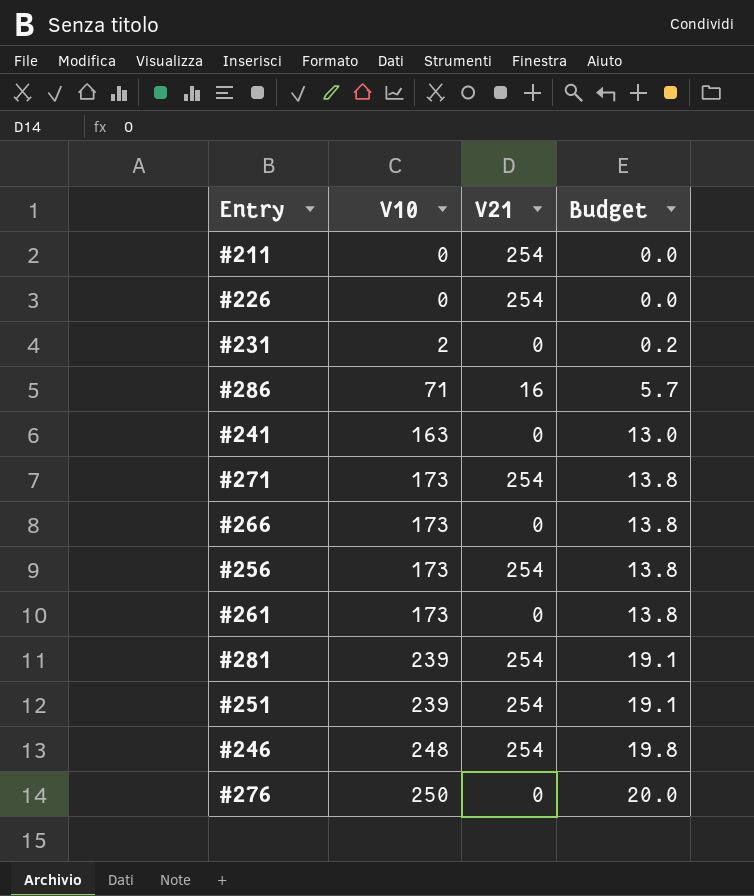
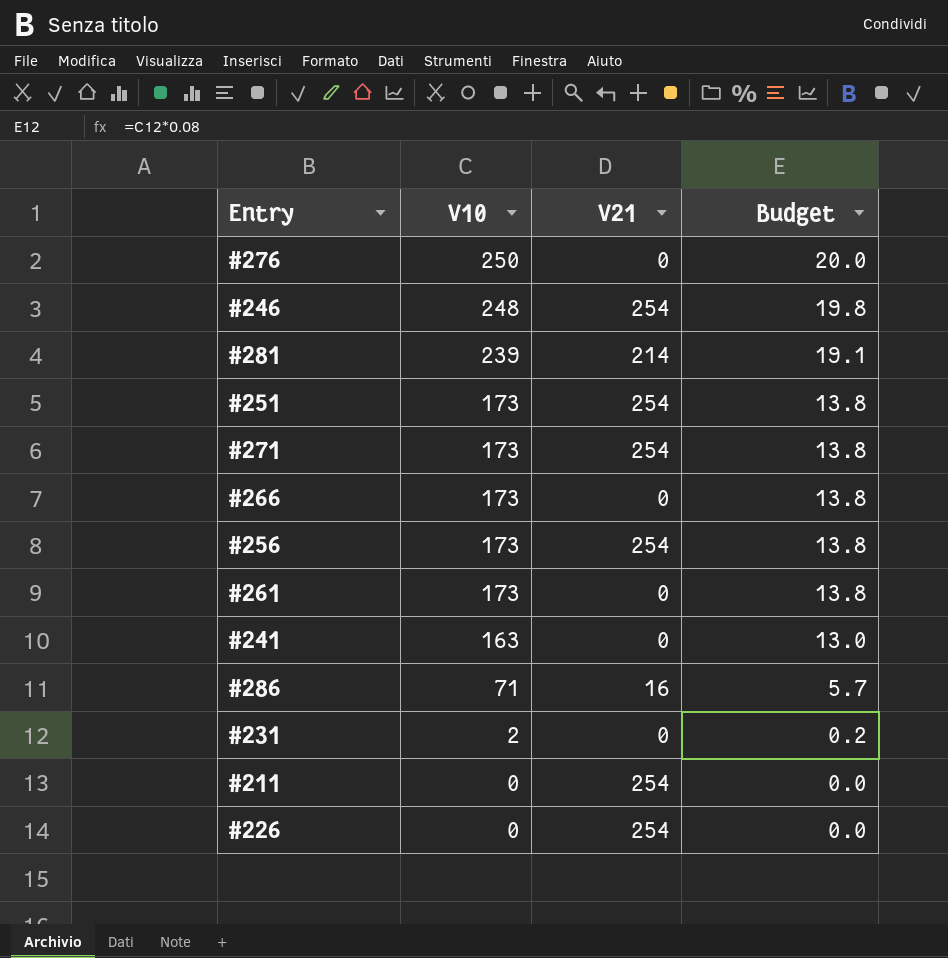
row order: V10 ascending -> V10 descending
#281 | V21: 254 -> 214
#251 | V10: 239 -> 173
#251 | Budget: 19.1 -> 13.8

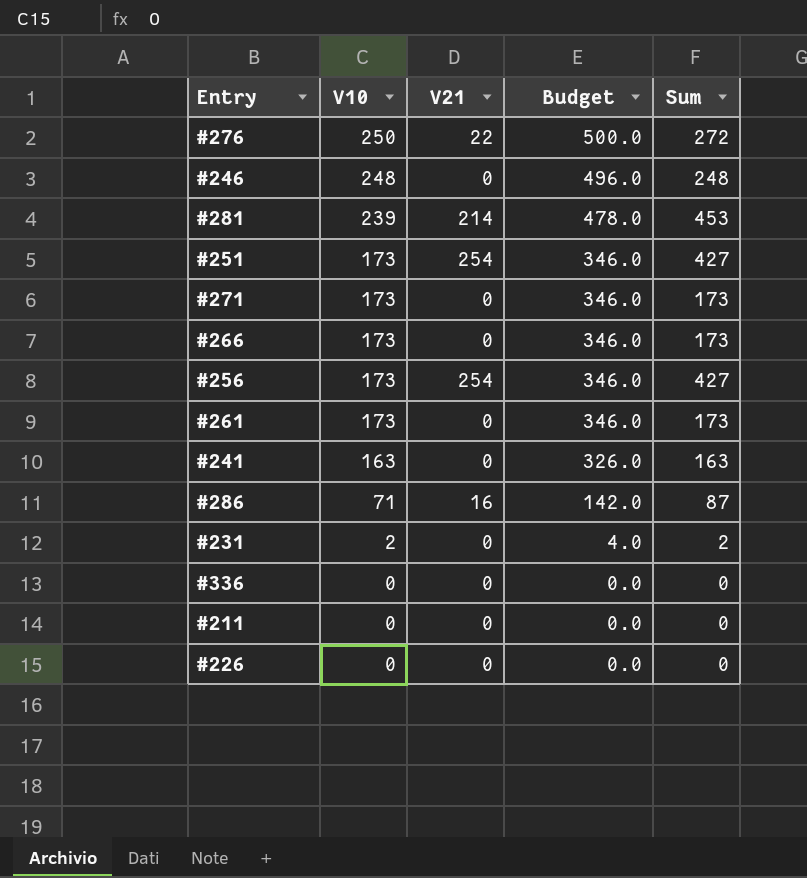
column Budget | formula: [V10] * 0.08 -> [V10] * 2
column Sum | formula: none -> [V10] + [V21]
#276 | V21: 0 -> 22
#246 | V21: 254 -> 0
#271 | V21: 254 -> 0
row #336: none -> 0 | 0 | 0.0 | 0
#211 | V21: 254 -> 0
#226 | V21: 254 -> 0

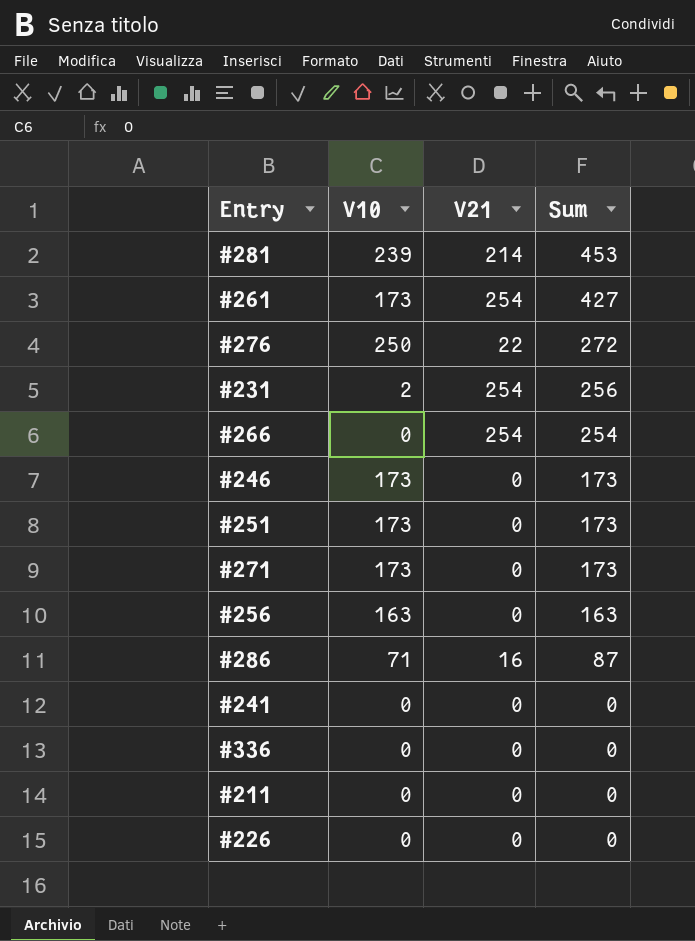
row order: V10 descending -> Sum descending
column Budget | formula: [V10] * 2 -> none
#261 | V21: 0 -> 254
#261 | Sum: 173 -> 427
#231 | V21: 0 -> 254
#231 | Sum: 2 -> 256
#266 | V10: 173 -> 0
#266 | V21: 0 -> 254
#266 | Sum: 173 -> 254
#246 | V10: 248 -> 173
#246 | Sum: 248 -> 173
#251 | V21: 254 -> 0
#251 | Sum: 427 -> 173
#256 | V10: 173 -> 163
#256 | V21: 254 -> 0
#256 | Sum: 427 -> 163
#241 | V10: 163 -> 0
#241 | Sum: 163 -> 0

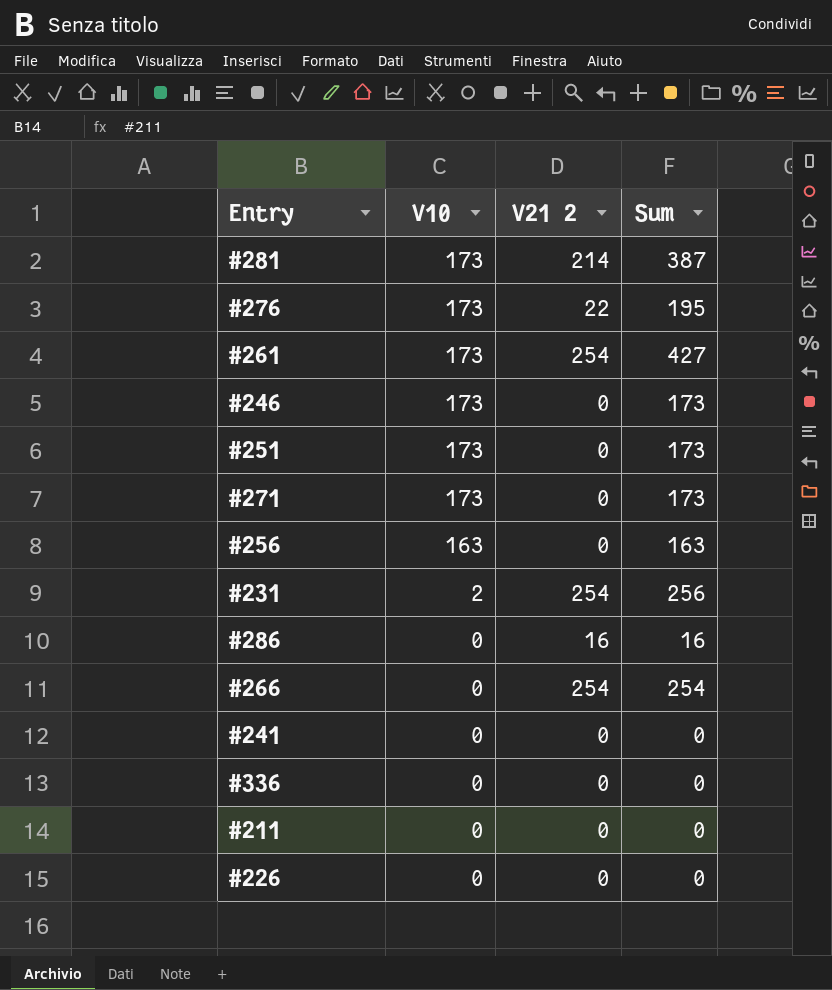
row order: Sum descending -> V10 descending
column name: V21 -> V21 2
#281 | V10: 239 -> 173
#281 | Sum: 453 -> 387
#276 | V10: 250 -> 173
#276 | Sum: 272 -> 195
#286 | V10: 71 -> 0
#286 | Sum: 87 -> 16

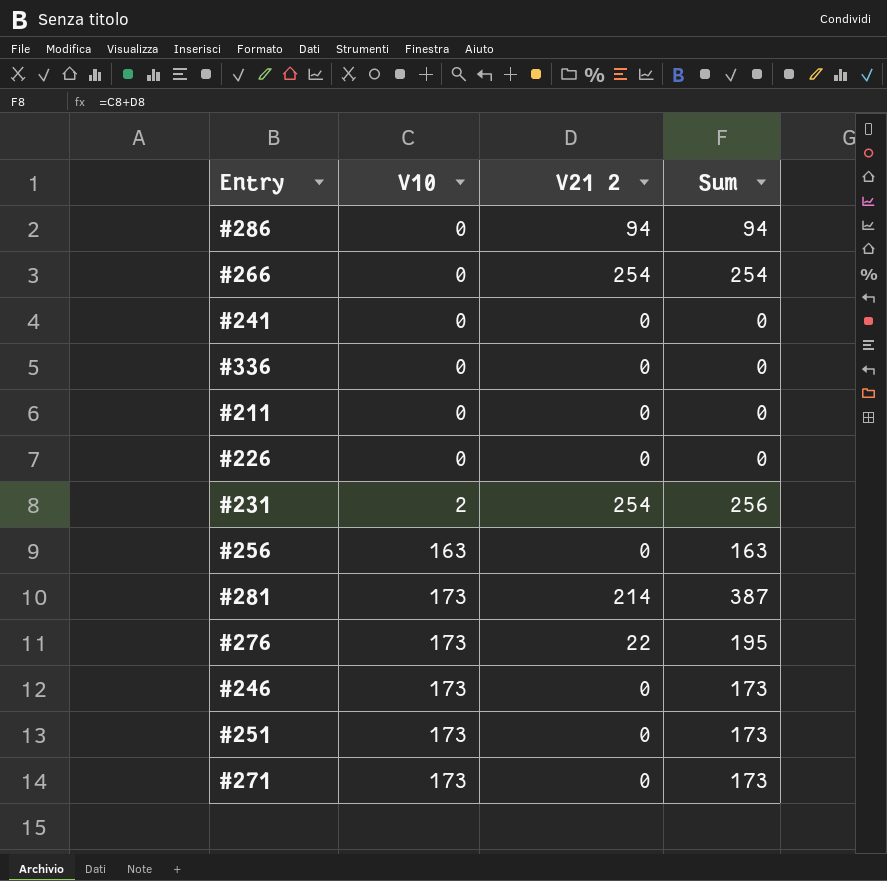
row order: V10 descending -> V10 ascending
row #261: 173 | 254 | 427 -> none
#286 | V21 2: 16 -> 94
#286 | Sum: 16 -> 94

